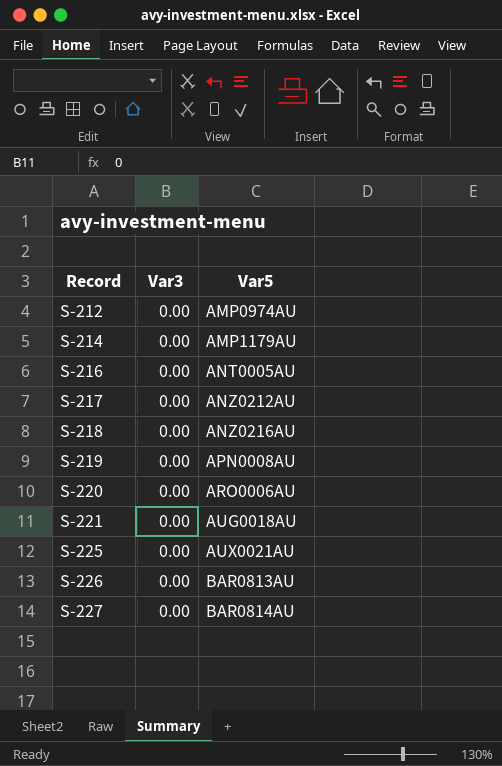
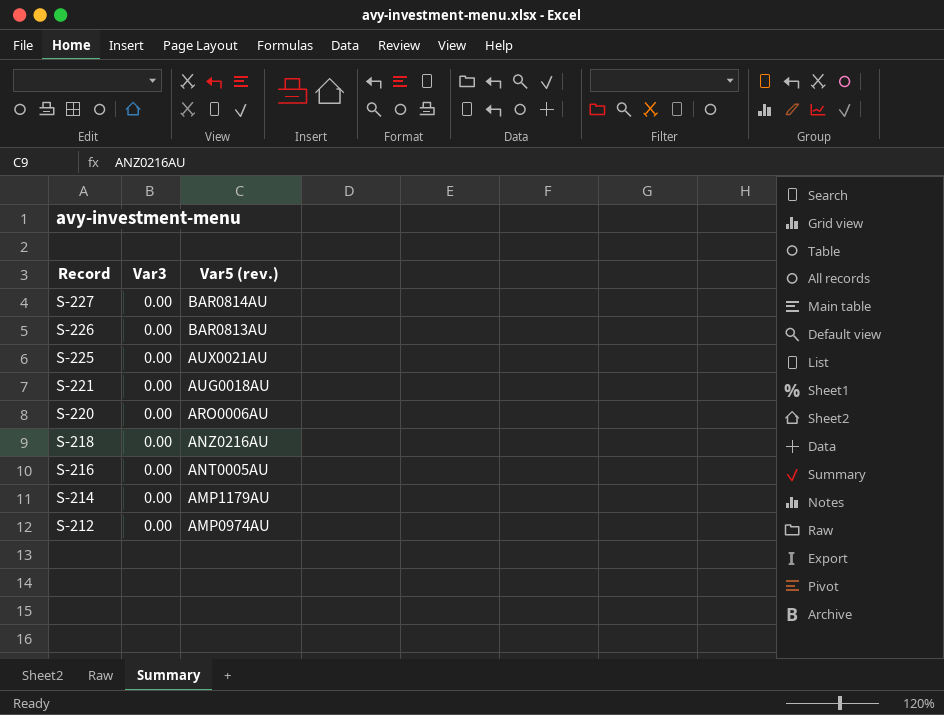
row order: Record ascending -> Record descending
column name: Var5 -> Var5 (rev.)
row S-217: 0.00 | ANZ0212AU -> none
row S-219: 0.00 | APN0008AU -> none

